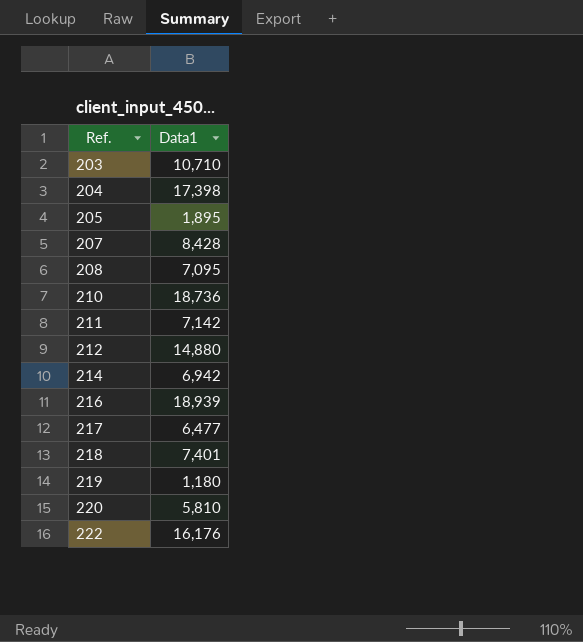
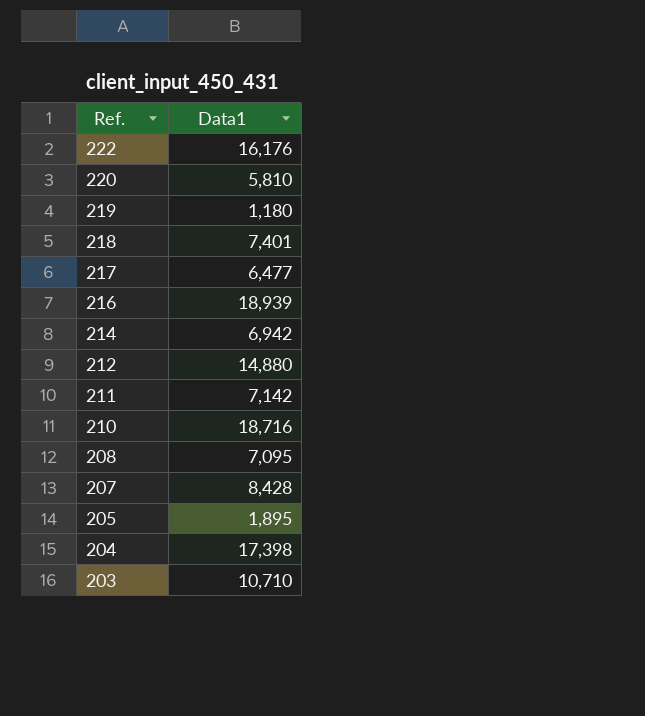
row order: Ref. ascending -> Ref. descending
210 | Data1: 18,736 -> 18,716

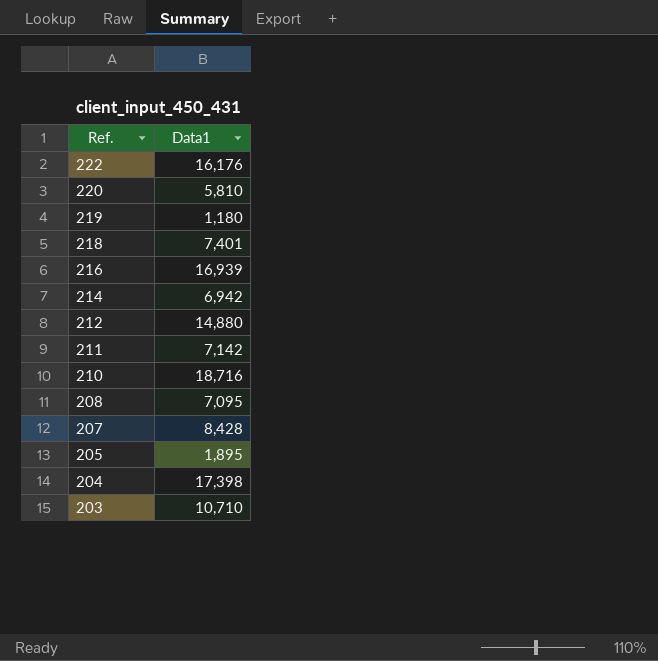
row 217: 6,477 -> none
216 | Data1: 18,939 -> 16,939

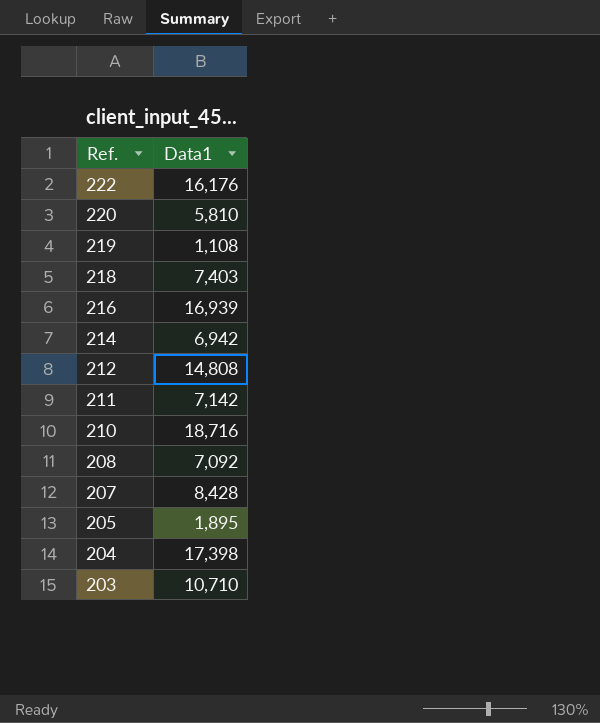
219 | Data1: 1,180 -> 1,108
218 | Data1: 7,401 -> 7,403
212 | Data1: 14,880 -> 14,808
208 | Data1: 7,095 -> 7,092

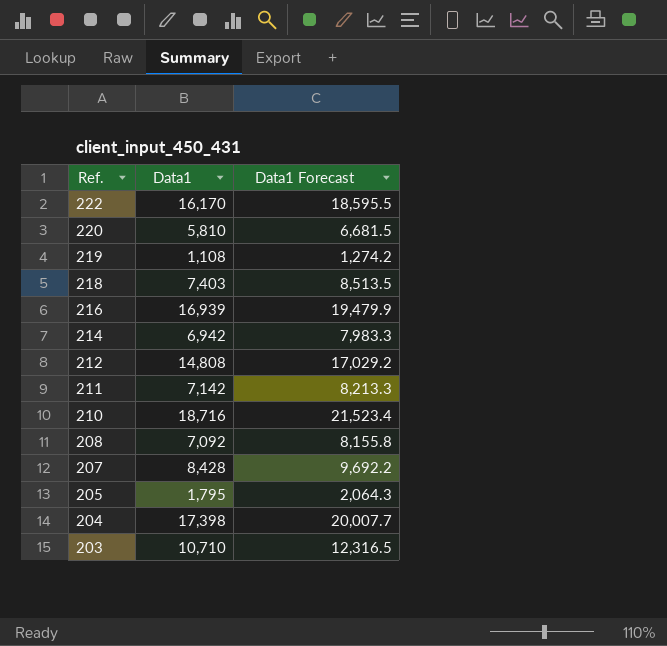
column Data1 Forecast | formula: none -> [Data1] * 1.15
222 | Data1: 16,176 -> 16,170
205 | Data1: 1,895 -> 1,795

